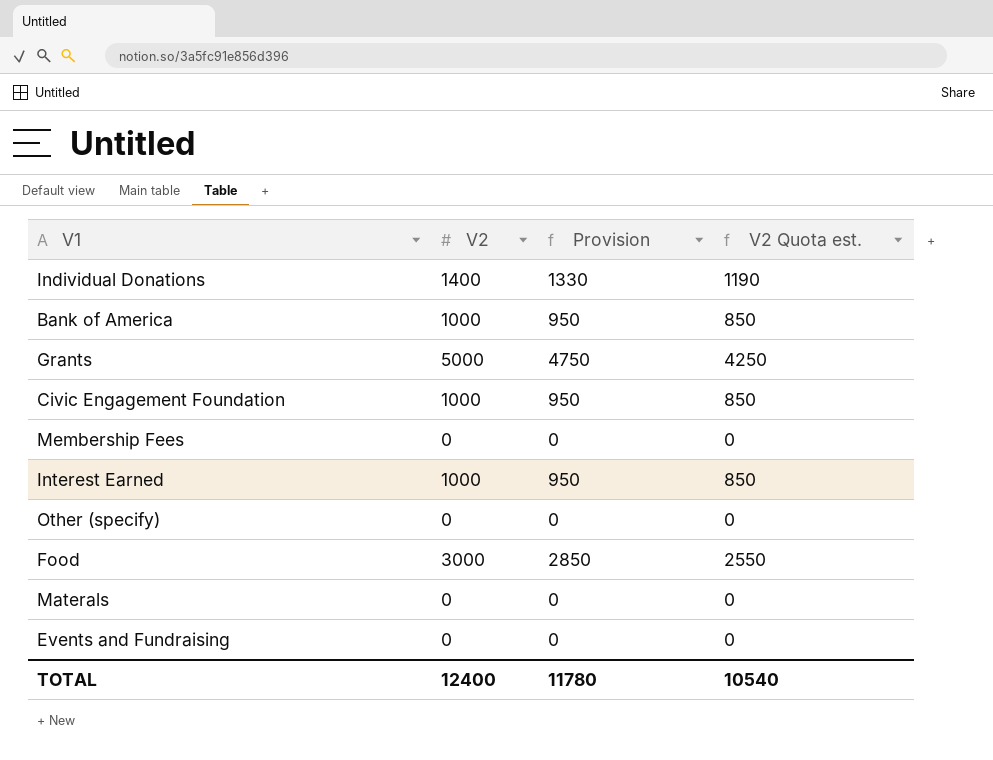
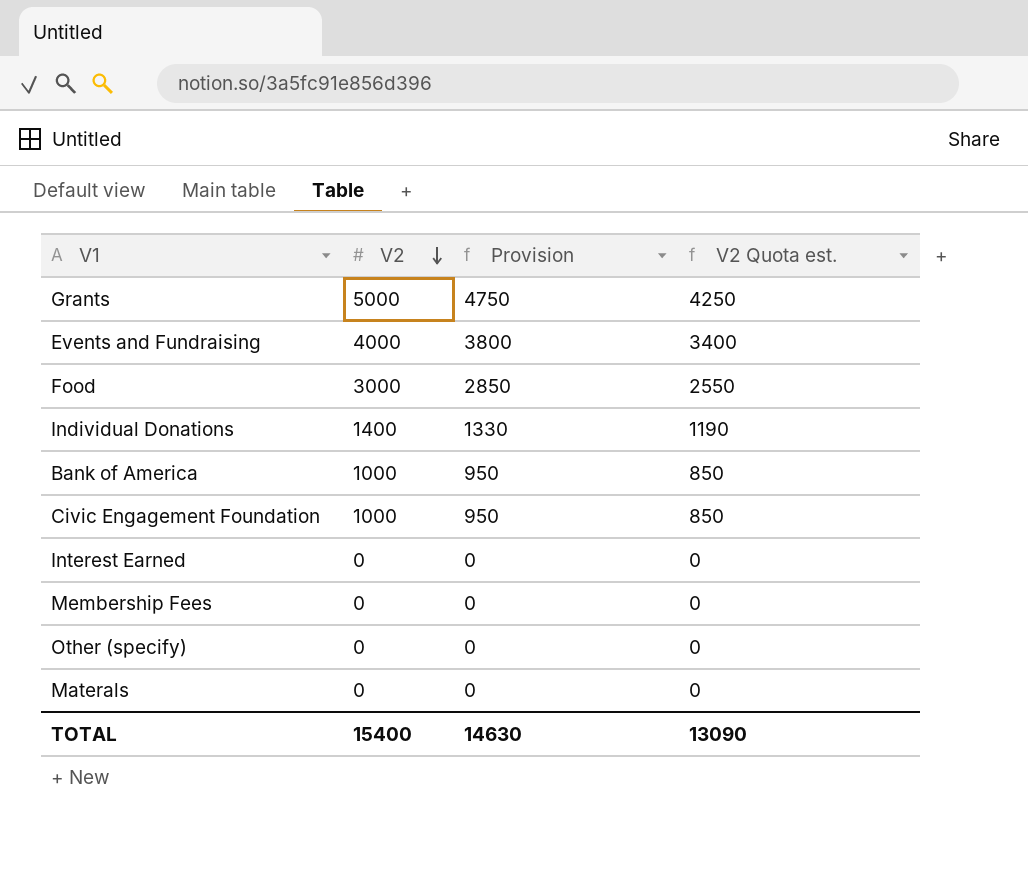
row order: none -> V2 descending
Events and Fundraising | V2: 0 -> 4000
Events and Fundraising | Provision: 0 -> 3800
Events and Fundraising | V2 Quota est.: 0 -> 3400
Interest Earned | V2: 1000 -> 0
Interest Earned | Provision: 950 -> 0
Interest Earned | V2 Quota est.: 850 -> 0
TOTAL | V2: 12400 -> 15400
TOTAL | Provision: 11780 -> 14630
TOTAL | V2 Quota est.: 10540 -> 13090

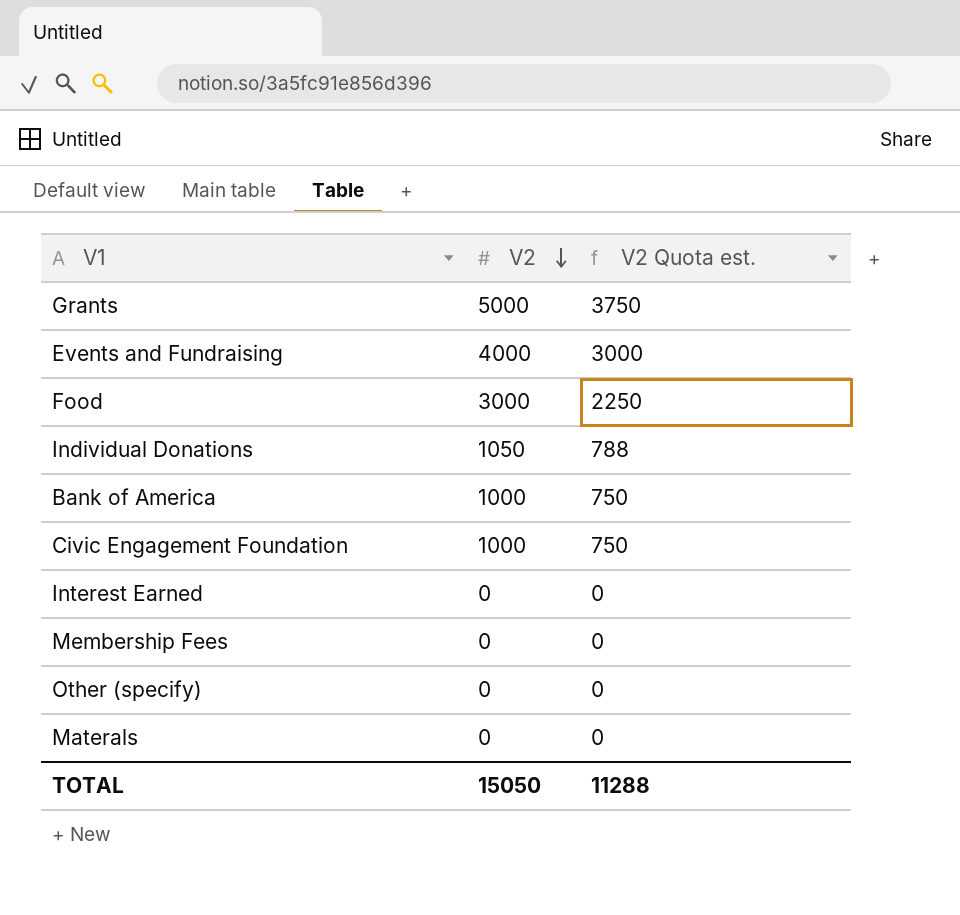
column Provision | formula: [V2] * 0.95 -> none
column V2 Quota est. | formula: [V2] * 0.85 -> [V2] * 0.75
Individual Donations | V2: 1400 -> 1050
TOTAL | V2: 15400 -> 15050
TOTAL | V2 Quota est.: 13090 -> 11288

